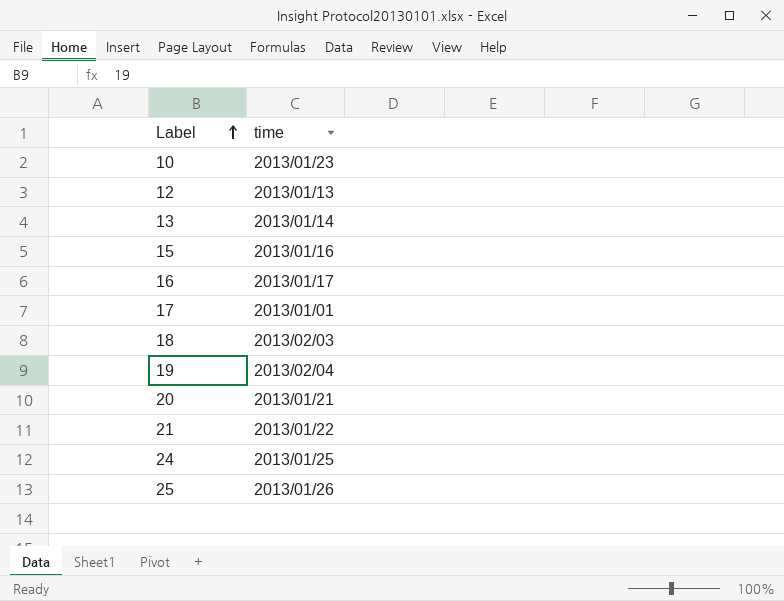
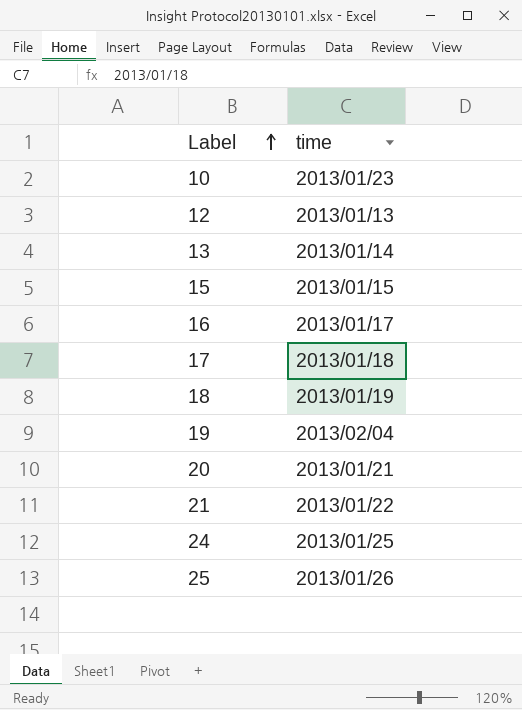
15 | time: 2013/01/16 -> 2013/01/15
17 | time: 2013/01/01 -> 2013/01/18
18 | time: 2013/02/03 -> 2013/01/19

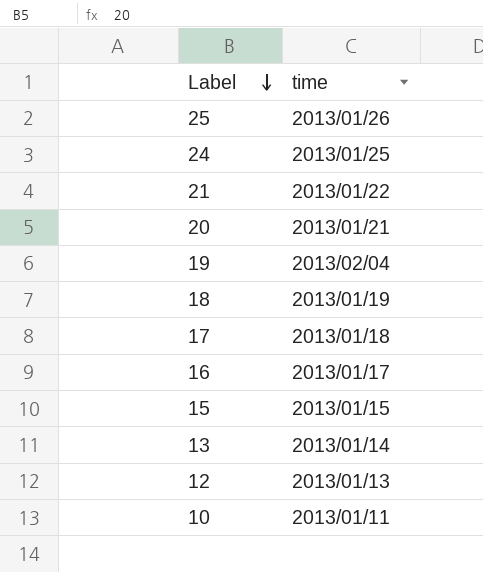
row order: Label ascending -> Label descending
10 | time: 2013/01/23 -> 2013/01/11

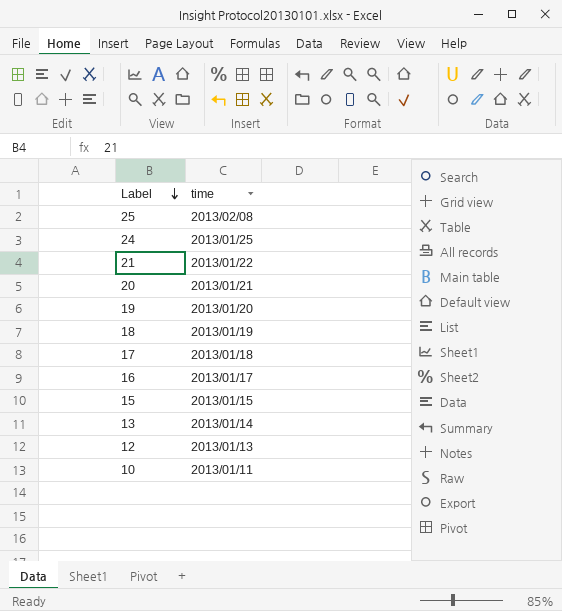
25 | time: 2013/01/26 -> 2013/02/08
19 | time: 2013/02/04 -> 2013/01/20

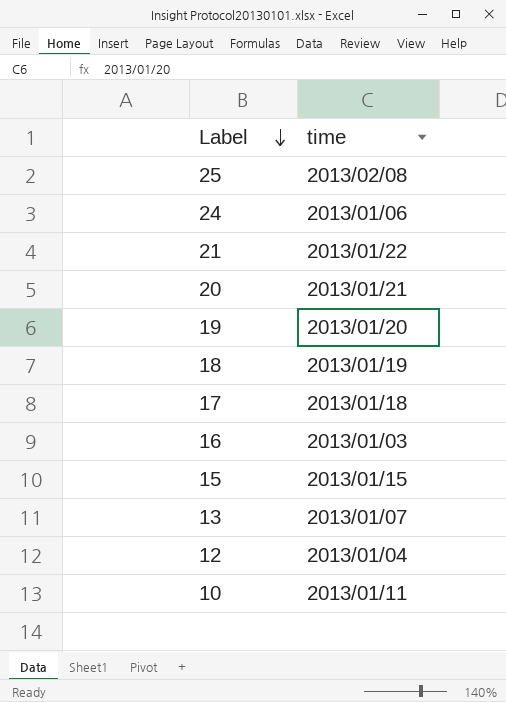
24 | time: 2013/01/25 -> 2013/01/06
16 | time: 2013/01/17 -> 2013/01/03
13 | time: 2013/01/14 -> 2013/01/07
12 | time: 2013/01/13 -> 2013/01/04

